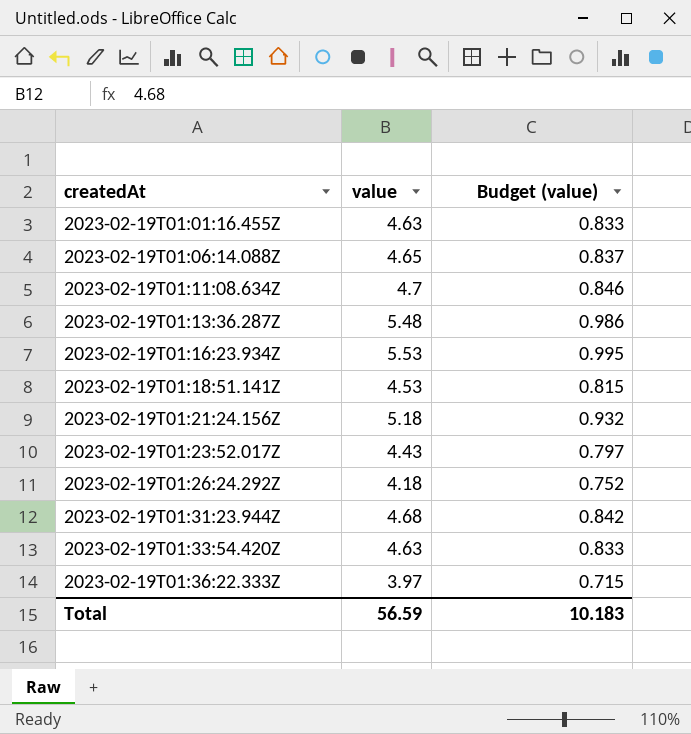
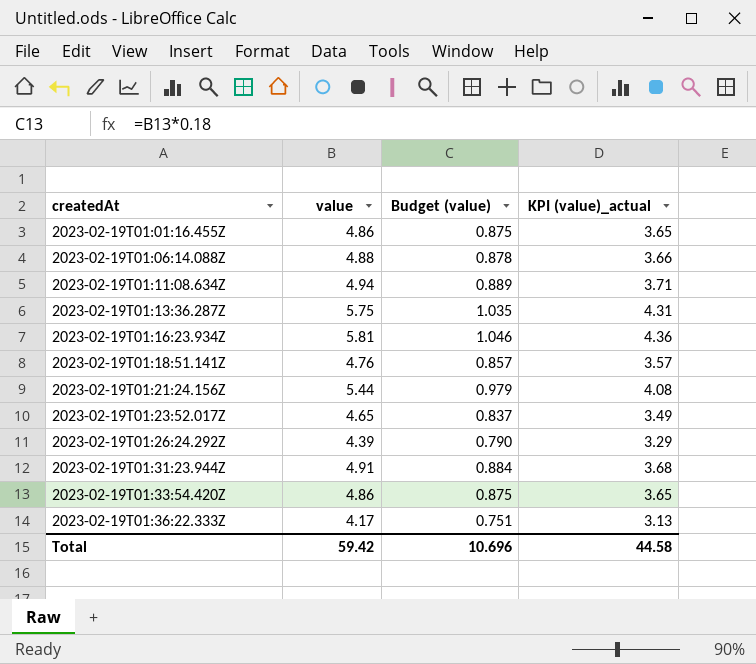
column KPI (value)_actual | formula: none -> [value] * 0.75
2023-02-19T01:01:16.455Z | value: 4.63 -> 4.86
2023-02-19T01:01:16.455Z | Budget (value): 0.833 -> 0.875
2023-02-19T01:06:14.088Z | value: 4.65 -> 4.88
2023-02-19T01:06:14.088Z | Budget (value): 0.837 -> 0.878
2023-02-19T01:11:08.634Z | value: 4.7 -> 4.94
2023-02-19T01:11:08.634Z | Budget (value): 0.846 -> 0.889
2023-02-19T01:13:36.287Z | value: 5.48 -> 5.75
2023-02-19T01:13:36.287Z | Budget (value): 0.986 -> 1.035
2023-02-19T01:16:23.934Z | value: 5.53 -> 5.81
2023-02-19T01:16:23.934Z | Budget (value): 0.995 -> 1.046
2023-02-19T01:18:51.141Z | value: 4.53 -> 4.76
2023-02-19T01:18:51.141Z | Budget (value): 0.815 -> 0.857
2023-02-19T01:21:24.156Z | value: 5.18 -> 5.44
2023-02-19T01:21:24.156Z | Budget (value): 0.932 -> 0.979
2023-02-19T01:23:52.017Z | value: 4.43 -> 4.65
2023-02-19T01:23:52.017Z | Budget (value): 0.797 -> 0.837
2023-02-19T01:26:24.292Z | value: 4.18 -> 4.39
2023-02-19T01:26:24.292Z | Budget (value): 0.752 -> 0.790
2023-02-19T01:31:23.944Z | value: 4.68 -> 4.91
2023-02-19T01:31:23.944Z | Budget (value): 0.842 -> 0.884
2023-02-19T01:33:54.420Z | value: 4.63 -> 4.86
2023-02-19T01:33:54.420Z | Budget (value): 0.833 -> 0.875
2023-02-19T01:36:22.333Z | value: 3.97 -> 4.17
2023-02-19T01:36:22.333Z | Budget (value): 0.715 -> 0.751
Total | value: 56.59 -> 59.42
Total | Budget (value): 10.183 -> 10.696

